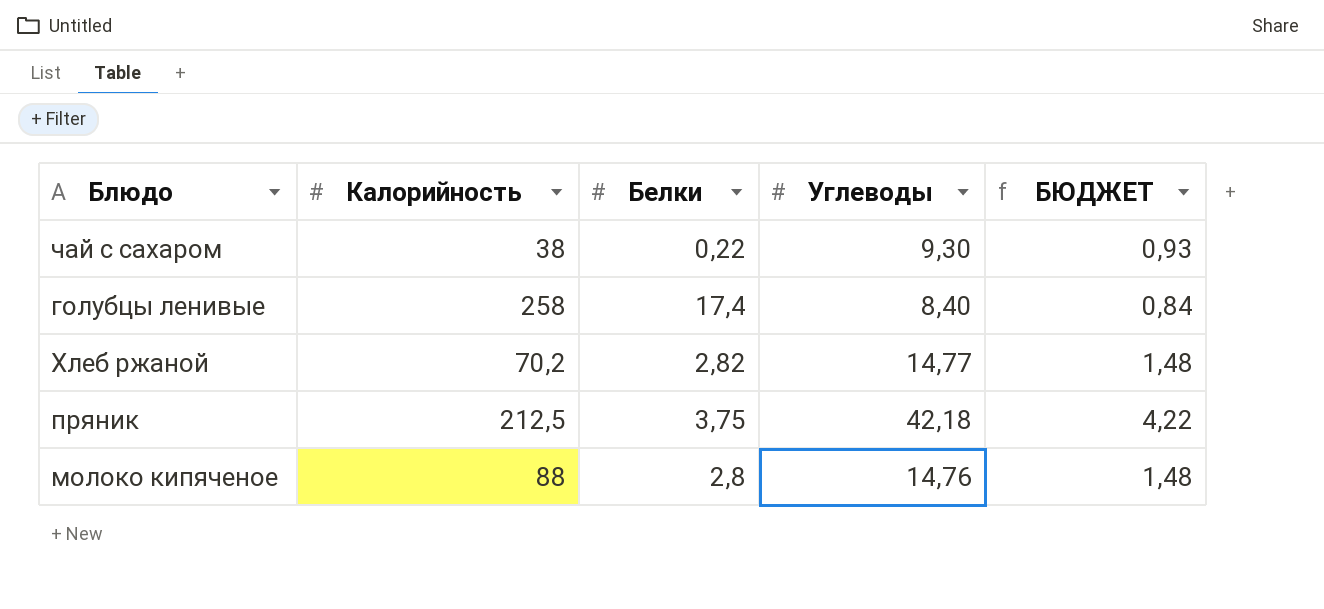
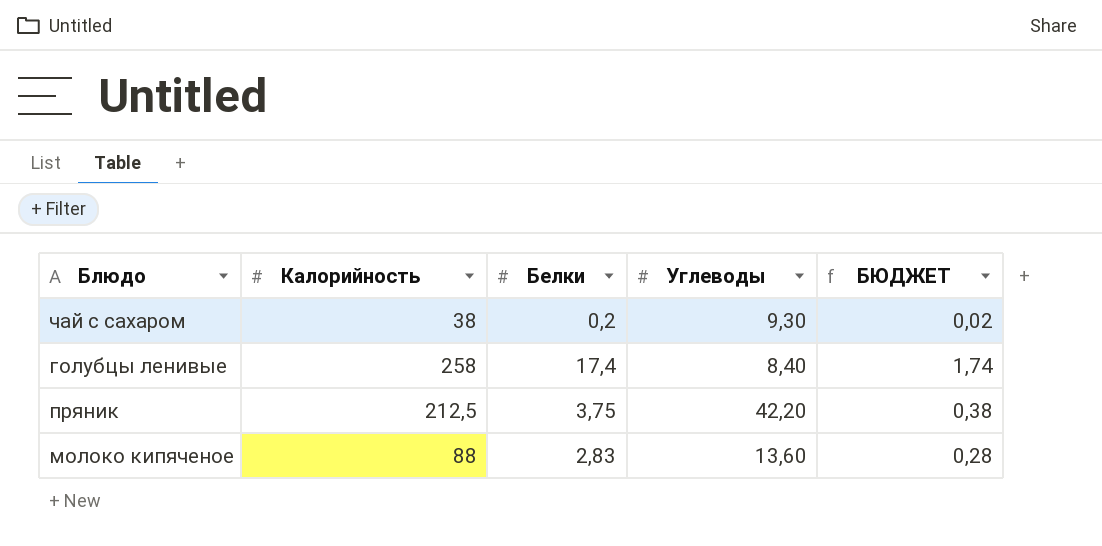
column БЮДЖЕТ | formula: [Углеводы] * 0,1 -> [Белки] * 0,1
row Хлеб ржаной: 70,2 | 2,82 | 14,77 | 1,48 -> none
чай с сахаром | Белки: 0,22 -> 0,2
пряник | Углеводы: 42,18 -> 42,20
молоко кипяченое | Белки: 2,8 -> 2,83
молоко кипяченое | Углеводы: 14,76 -> 13,60

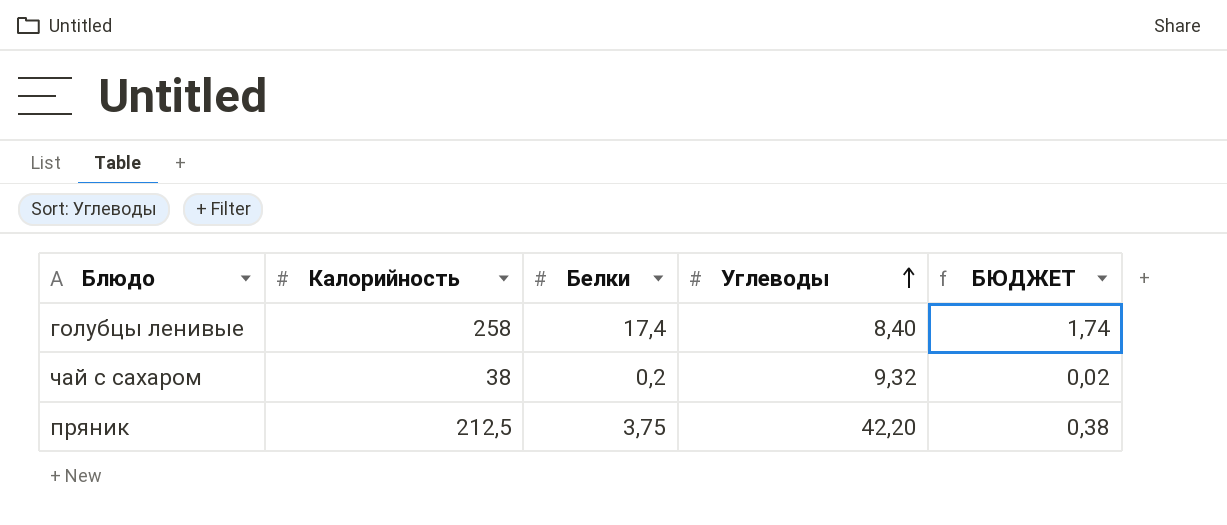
row order: none -> Углеводы ascending
row молоко кипяченое: 88 | 2,83 | 13,60 | 0,28 -> none
чай с сахаром | Углеводы: 9,30 -> 9,32

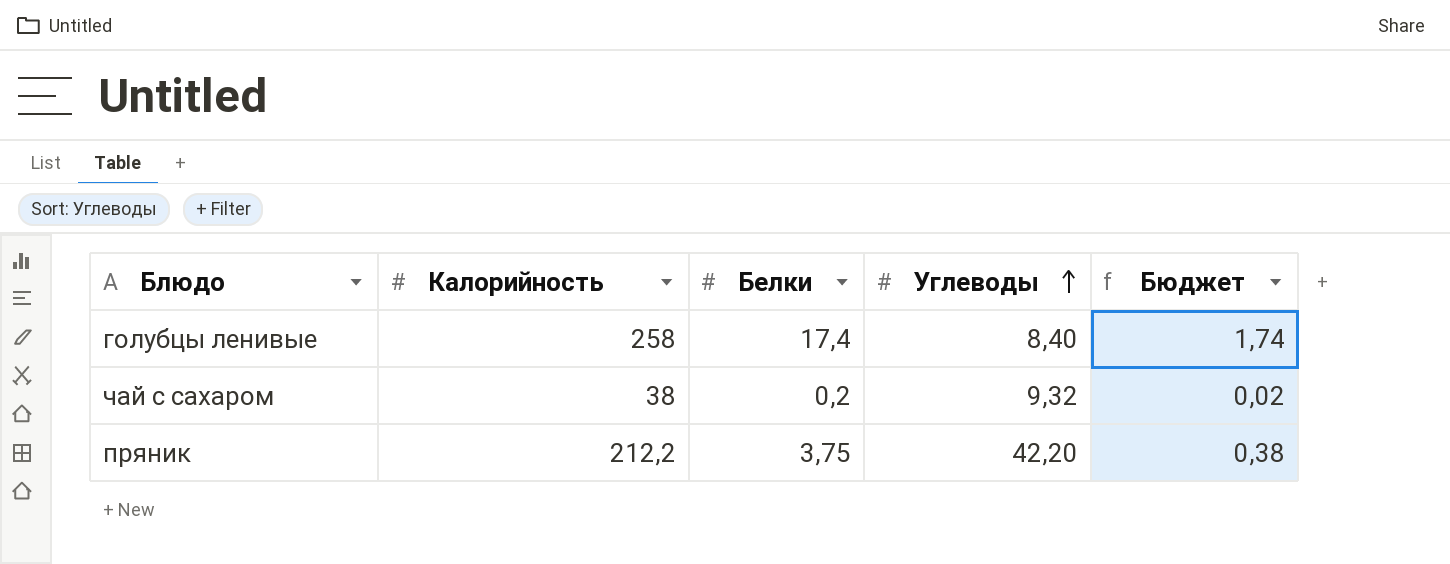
column name: БЮДЖЕТ -> Бюджет
пряник | Калорийность: 212,5 -> 212,2

